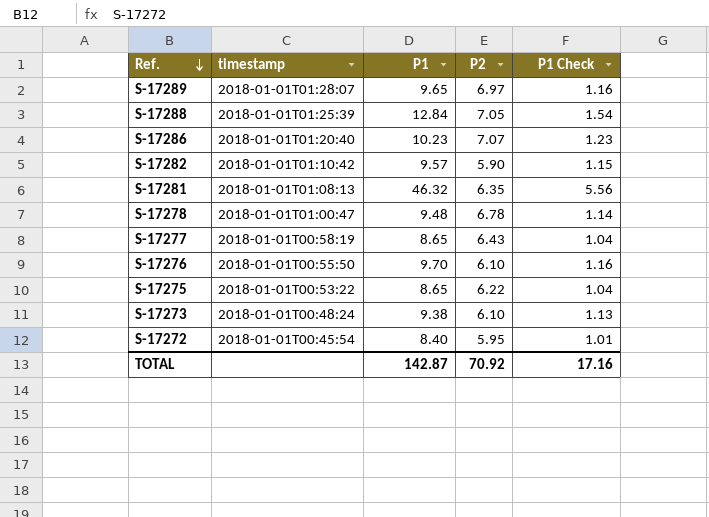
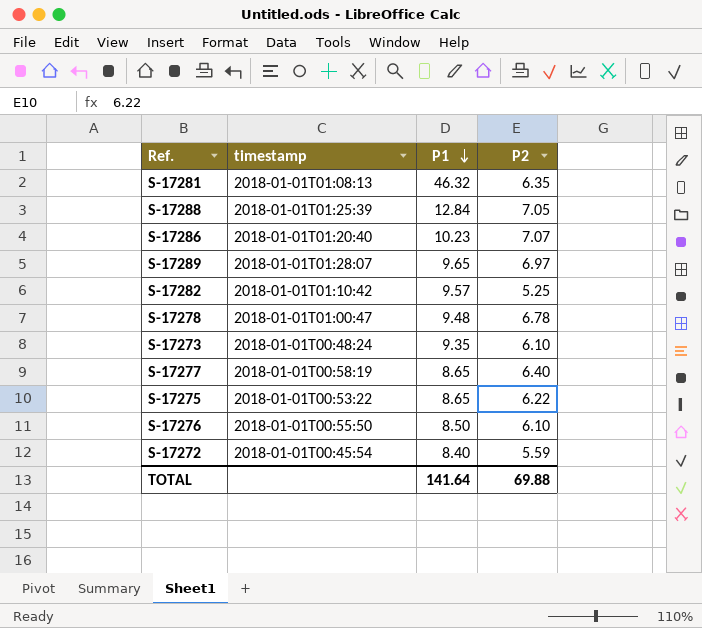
row order: Ref. descending -> P1 descending
column P1 Check | formula: [P1] * 0.12 -> none
S-17282 | P2: 5.90 -> 5.25
S-17273 | P1: 9.38 -> 9.35
S-17277 | P2: 6.43 -> 6.40
S-17276 | P1: 9.70 -> 8.50
S-17272 | P2: 5.95 -> 5.59
TOTAL | P1: 142.87 -> 141.64
TOTAL | P2: 70.92 -> 69.88

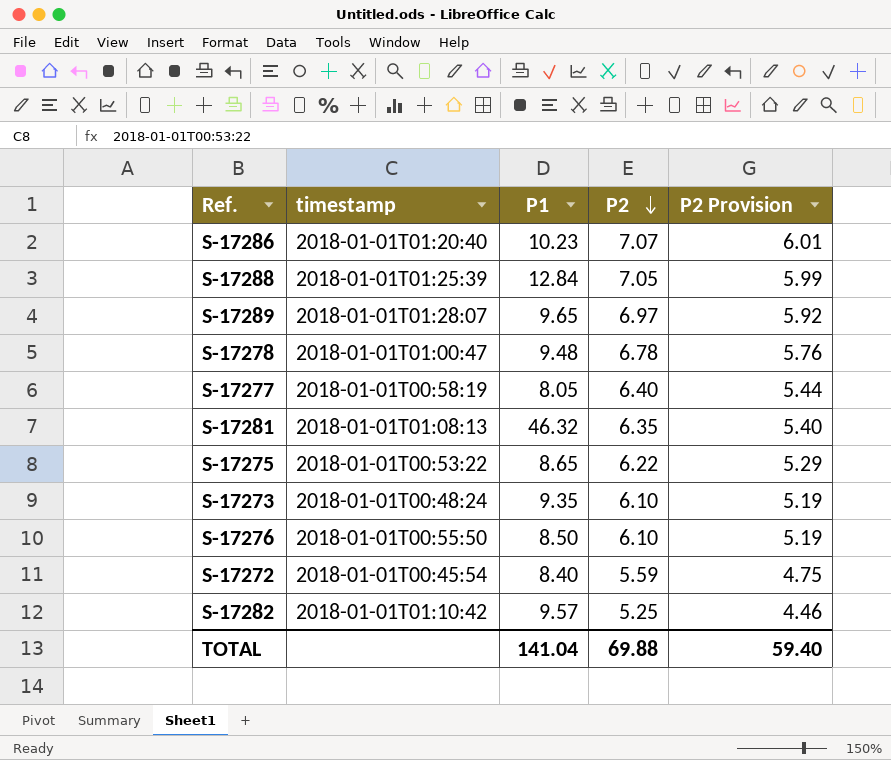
row order: P1 descending -> P2 descending
column P2 Provision | formula: none -> [P2] * 0.85
S-17277 | P1: 8.65 -> 8.05
TOTAL | P1: 141.64 -> 141.04

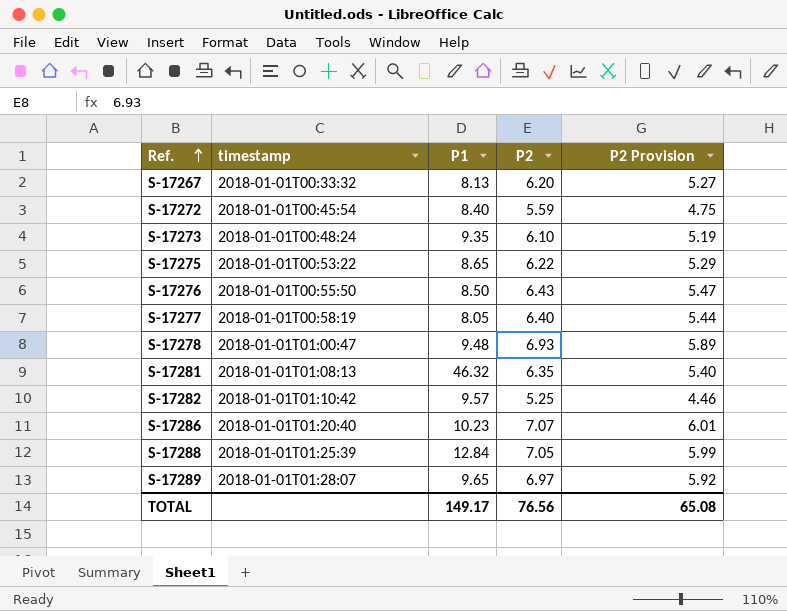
row order: P2 descending -> Ref. ascending
row S-17267: none -> 2018-01-01T00:33:32 | 8.13 | 6.20 | 5.27
S-17276 | P2: 6.10 -> 6.43
S-17276 | P2 Provision: 5.19 -> 5.47
S-17278 | P2: 6.78 -> 6.93
S-17278 | P2 Provision: 5.76 -> 5.89
TOTAL | P1: 141.04 -> 149.17
TOTAL | P2: 69.88 -> 76.56
TOTAL | P2 Provision: 59.40 -> 65.08

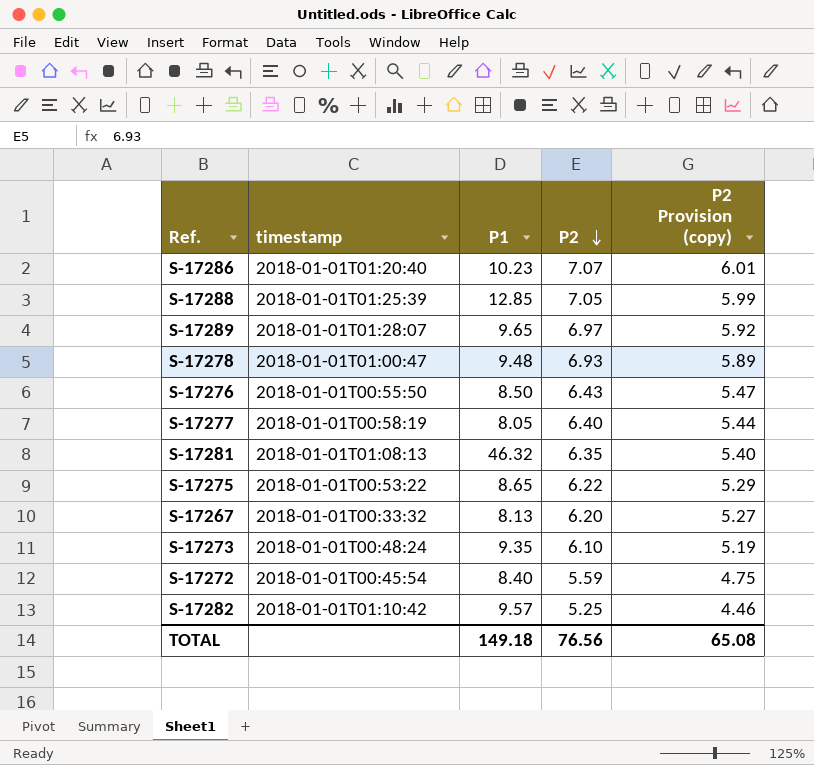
row order: Ref. ascending -> P2 descending
column name: P2 Provision -> P2 Provision (copy)
S-17288 | P1: 12.84 -> 12.85
TOTAL | P1: 149.17 -> 149.18

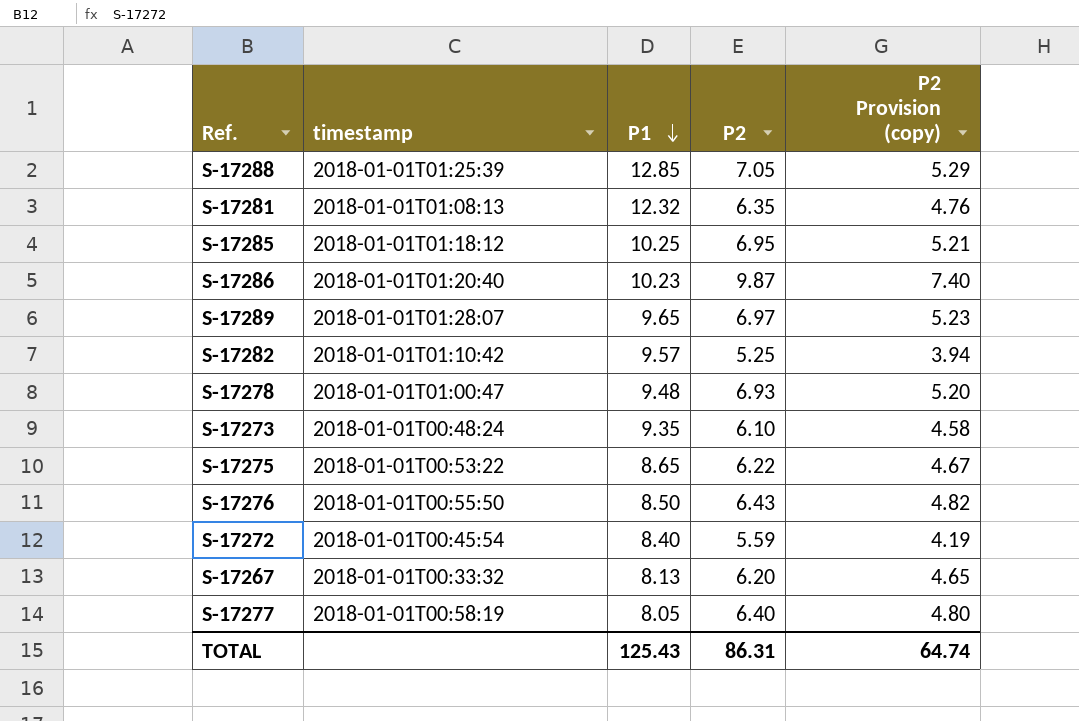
row order: P2 descending -> P1 descending
column P2 Provision (copy) | formula: [P2] * 0.85 -> [P2] * 0.75
S-17281 | P1: 46.32 -> 12.32
row S-17285: none -> 2018-01-01T01:18:12 | 10.25 | 6.95 | 5.21
S-17286 | P2: 7.07 -> 9.87
TOTAL | P1: 149.18 -> 125.43
TOTAL | P2: 76.56 -> 86.31
TOTAL | P2 Provision (copy): 65.08 -> 64.74

